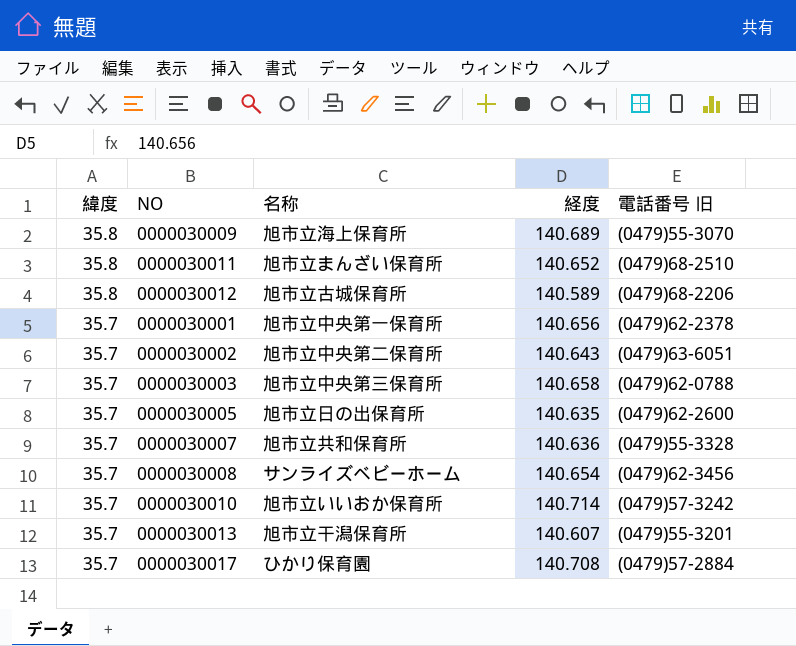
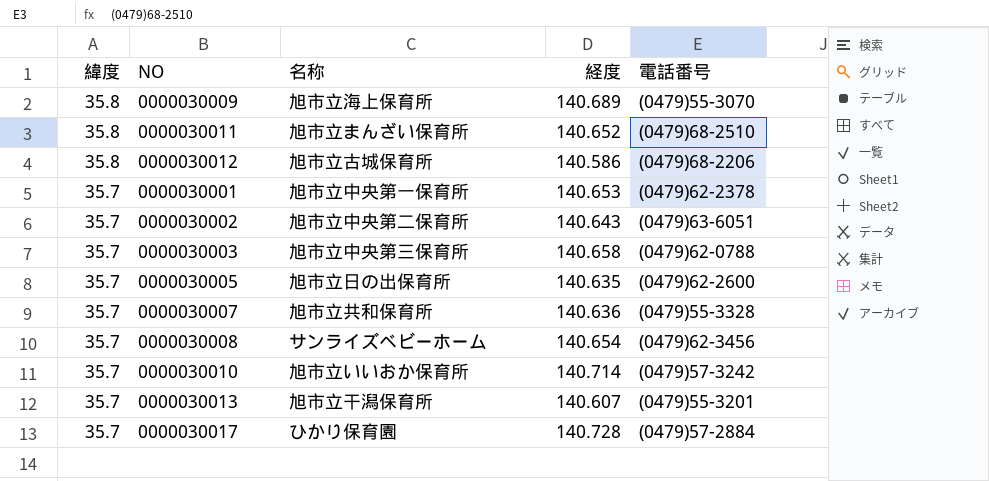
column name: 電話番号 旧 -> 電話番号
0000030012 | 経度: 140.589 -> 140.586
0000030001 | 経度: 140.656 -> 140.653
0000030017 | 経度: 140.708 -> 140.728

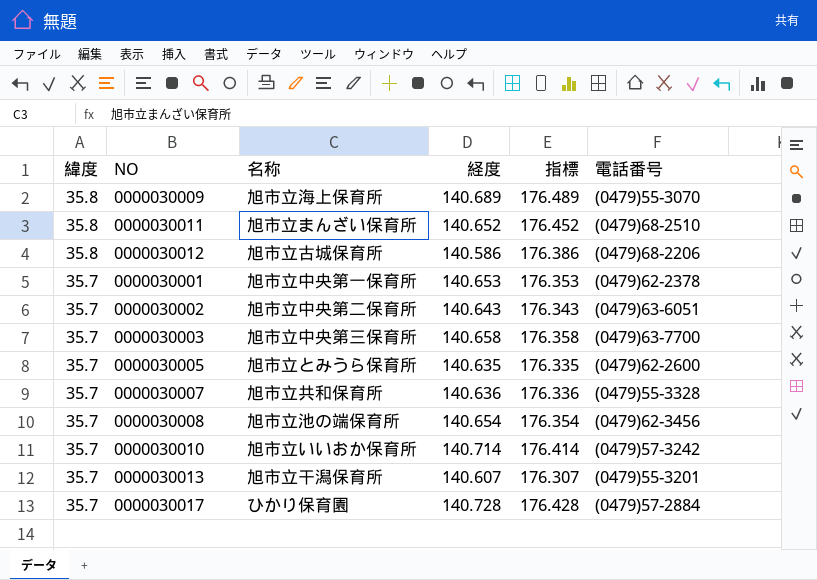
column 指標 | formula: none -> [緯度] + [経度]
0000030003 | 電話番号: (0479)62-0788 -> (0479)63-7700
0000030005 | 名称: 旭市立日の出保育所 -> 旭市立とみうら保育所
0000030008 | 名称: サンライズベビーホーム -> 旭市立池の端保育所

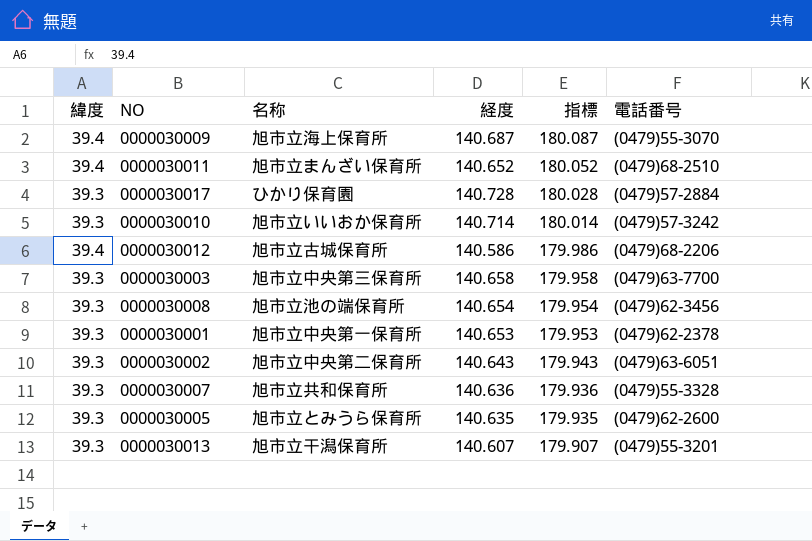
row order: 緯度 descending -> 指標 descending
0000030009 | 緯度: 35.8 -> 39.4
0000030009 | 経度: 140.689 -> 140.687
0000030009 | 指標: 176.489 -> 180.087
0000030011 | 緯度: 35.8 -> 39.4
0000030011 | 指標: 176.452 -> 180.052
0000030017 | 緯度: 35.7 -> 39.3
0000030017 | 指標: 176.428 -> 180.028
0000030010 | 緯度: 35.7 -> 39.3
0000030010 | 指標: 176.414 -> 180.014
0000030012 | 緯度: 35.8 -> 39.4
0000030012 | 指標: 176.386 -> 179.986
0000030003 | 緯度: 35.7 -> 39.3
0000030003 | 指標: 176.358 -> 179.958
0000030008 | 緯度: 35.7 -> 39.3
0000030008 | 指標: 176.354 -> 179.954
0000030001 | 緯度: 35.7 -> 39.3
0000030001 | 指標: 176.353 -> 179.953
0000030002 | 緯度: 35.7 -> 39.3
0000030002 | 指標: 176.343 -> 179.943
0000030007 | 緯度: 35.7 -> 39.3
0000030007 | 指標: 176.336 -> 179.936
0000030005 | 緯度: 35.7 -> 39.3
0000030005 | 指標: 176.335 -> 179.935
0000030013 | 緯度: 35.7 -> 39.3
0000030013 | 指標: 176.307 -> 179.907

